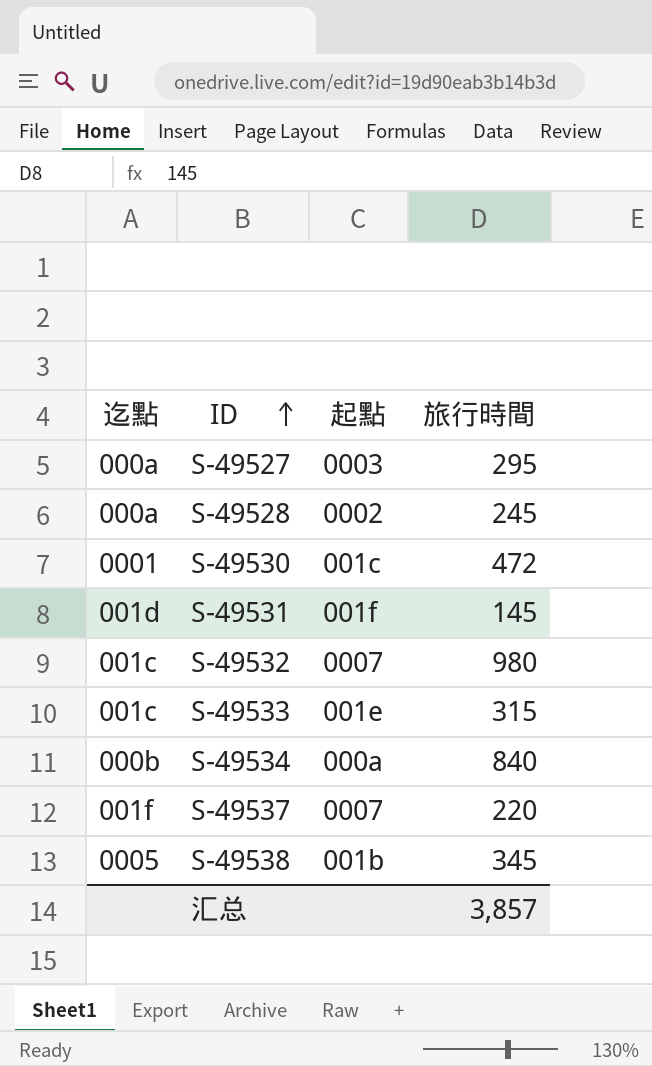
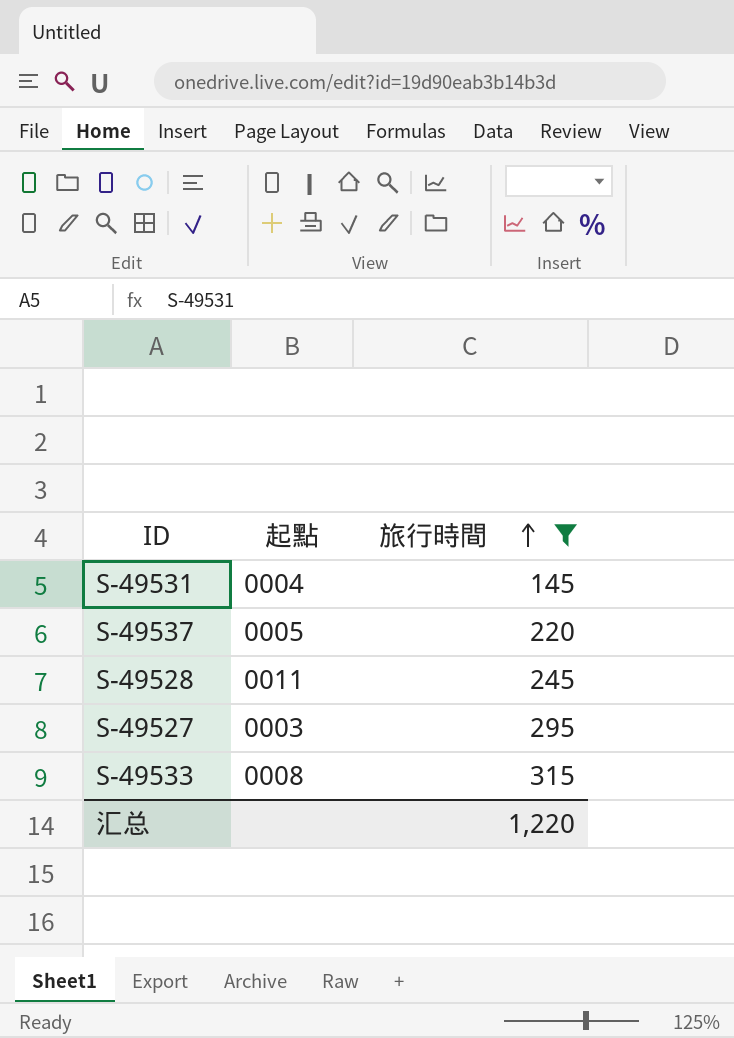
filter: none -> 旅行時間 <= 315
row order: ID ascending -> 旅行時間 ascending
column 迄點 | position: 1 -> none
S-49531 | 起點: 001f -> 0004
S-49537 | 起點: 0007 -> 0005
S-49528 | 起點: 0002 -> 0011
S-49533 | 起點: 001e -> 0008
汇总 | 旅行時間: 3,857 -> 1,220

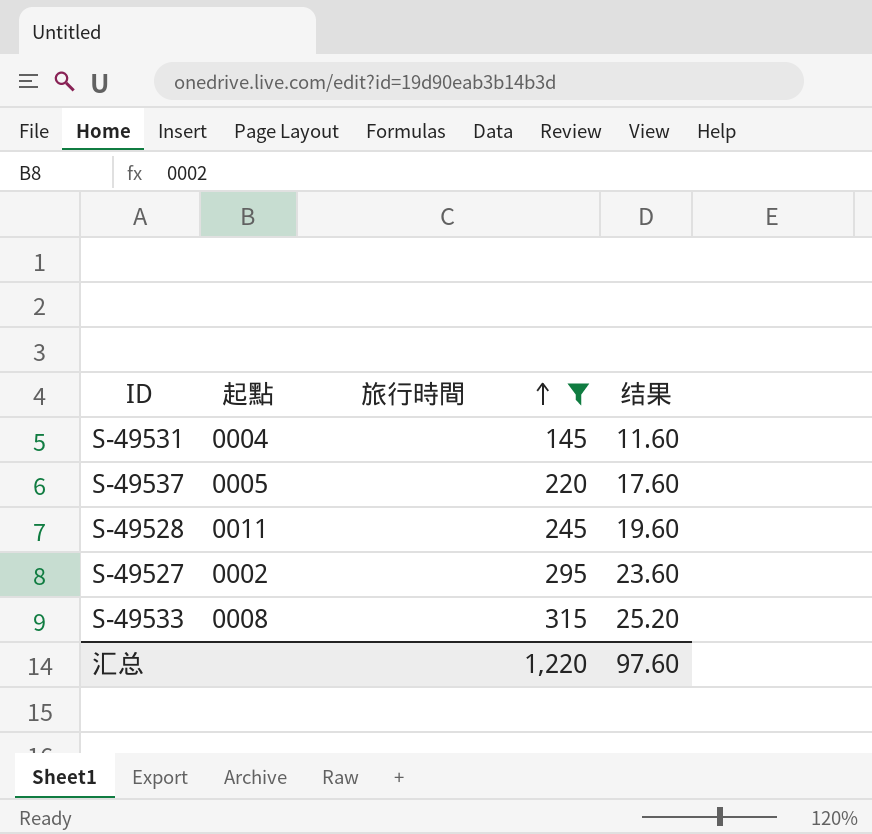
column 结果 | formula: none -> [旅行時間] * 0.08
S-49527 | 起點: 0003 -> 0002

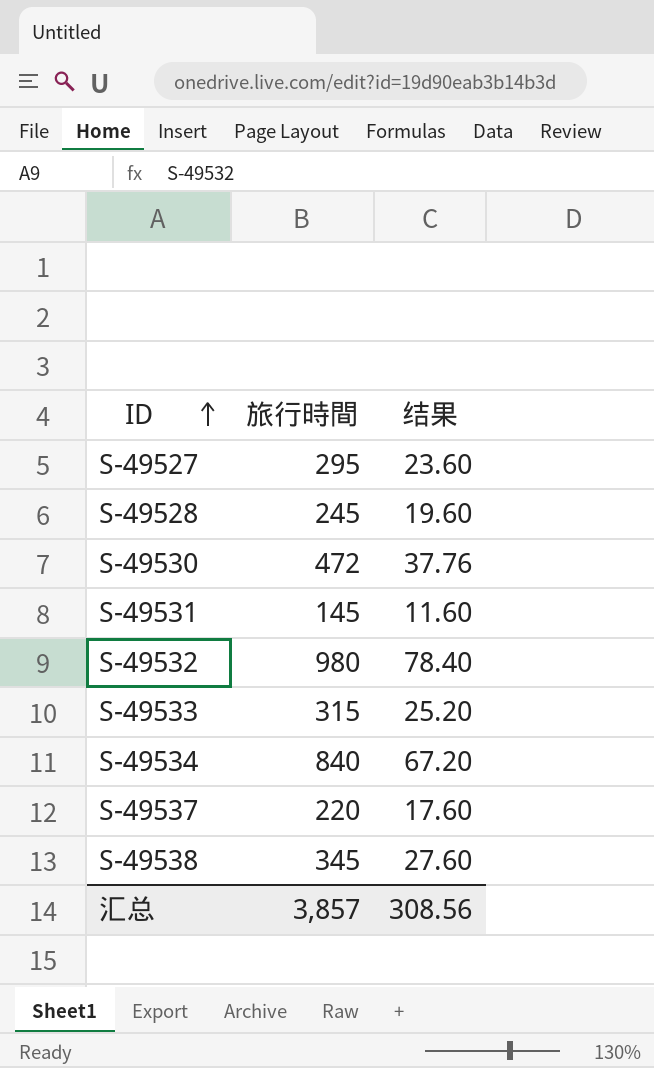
filter: 旅行時間 <= 315 -> none
row order: 旅行時間 ascending -> ID ascending
column 起點 | position: 2 -> none
汇总 | 旅行時間: 1,220 -> 3,857
汇总 | 结果: 97.60 -> 308.56

